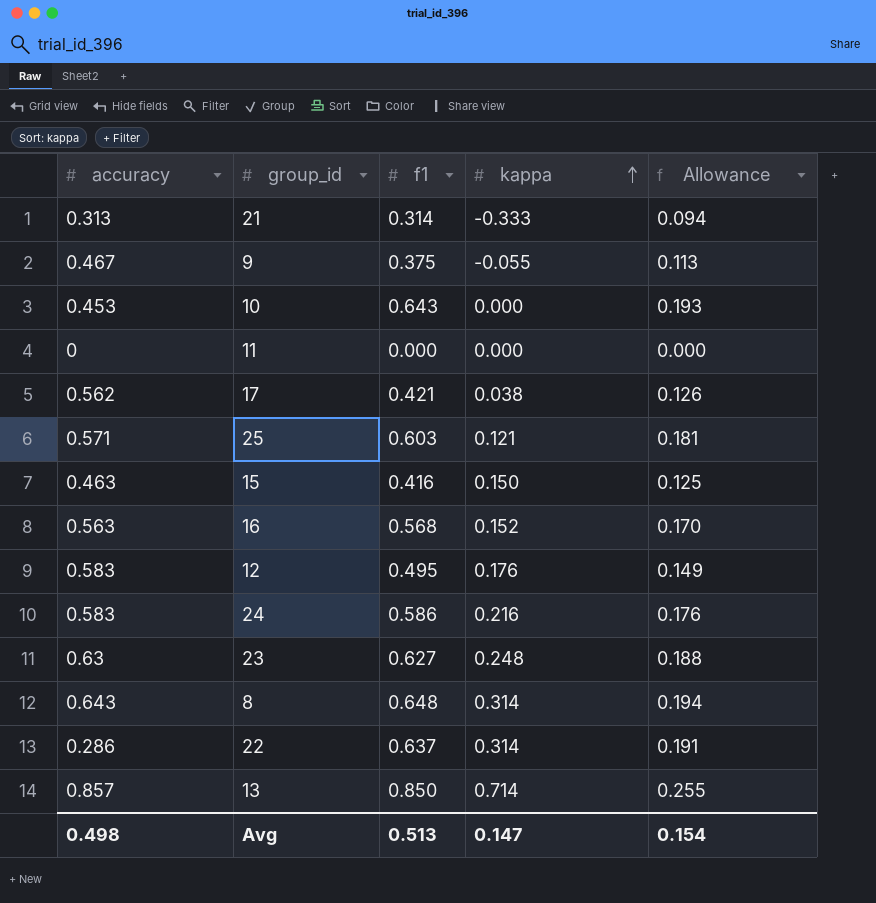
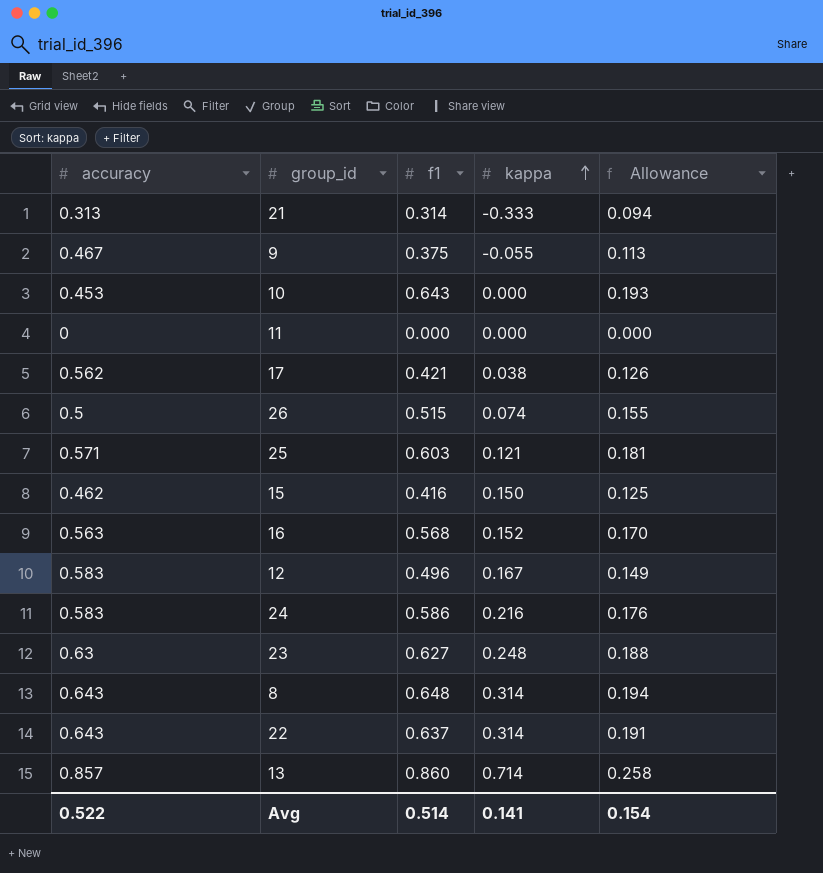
row 26: none -> 0.5 | 0.515 | 0.074 | 0.155
15 | accuracy: 0.463 -> 0.462
12 | f1: 0.495 -> 0.496
12 | kappa: 0.176 -> 0.167
22 | accuracy: 0.286 -> 0.643
13 | f1: 0.850 -> 0.860
13 | Allowance: 0.255 -> 0.258
Avg | accuracy: 0.498 -> 0.522
Avg | f1: 0.513 -> 0.514
Avg | kappa: 0.147 -> 0.141

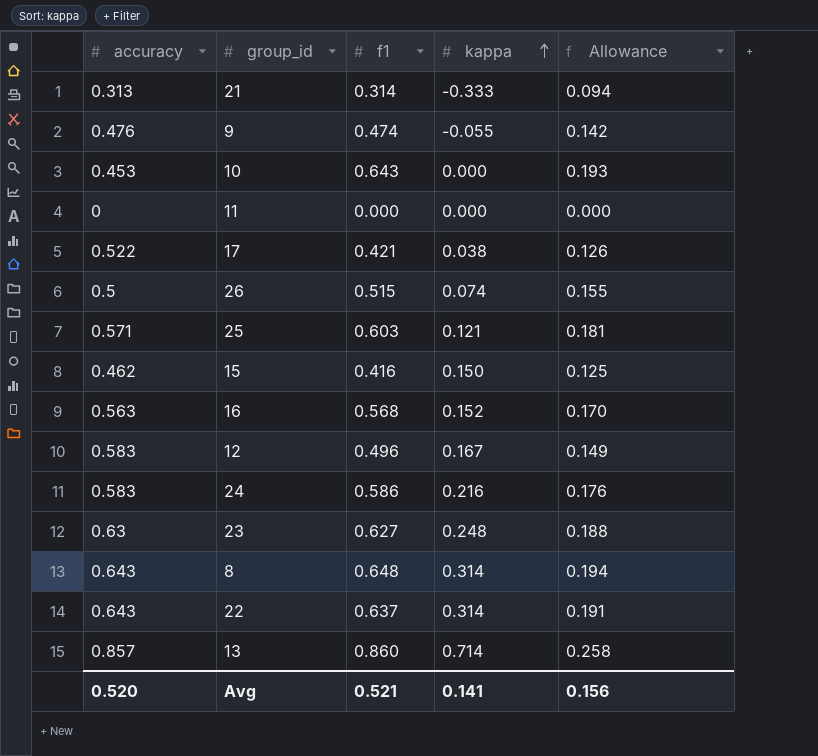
9 | accuracy: 0.467 -> 0.476
9 | f1: 0.375 -> 0.474
9 | Allowance: 0.113 -> 0.142
17 | accuracy: 0.562 -> 0.522
Avg | accuracy: 0.522 -> 0.520
Avg | f1: 0.514 -> 0.521
Avg | Allowance: 0.154 -> 0.156

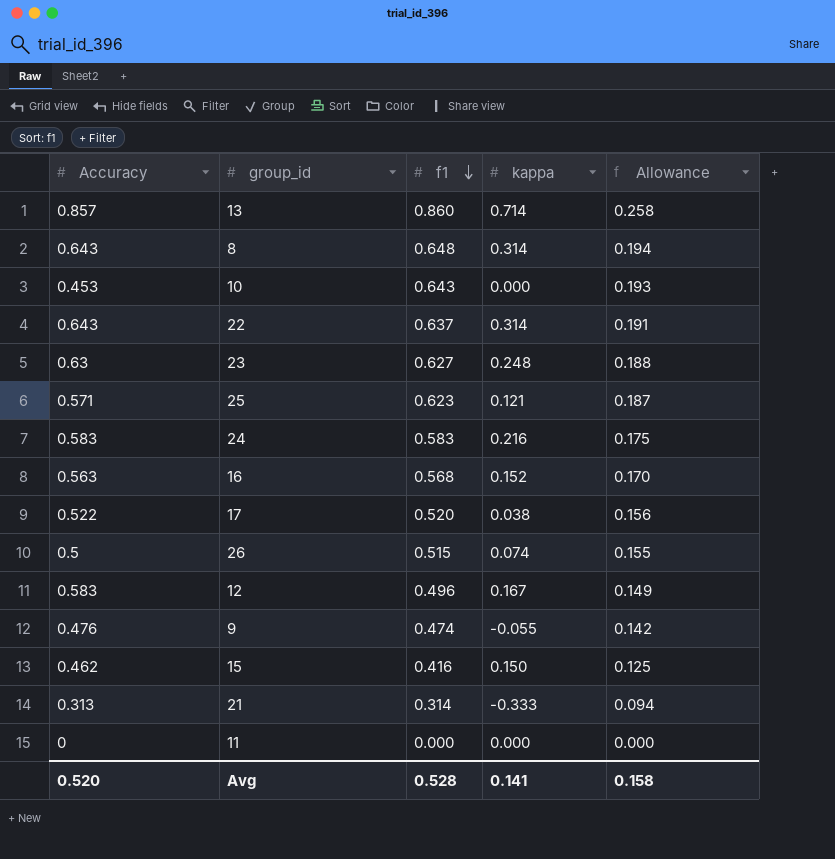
row order: kappa ascending -> f1 descending
column name: accuracy -> Accuracy
25 | f1: 0.603 -> 0.623
25 | Allowance: 0.181 -> 0.187
24 | f1: 0.586 -> 0.583
24 | Allowance: 0.176 -> 0.175
17 | f1: 0.421 -> 0.520
17 | Allowance: 0.126 -> 0.156
Avg | f1: 0.521 -> 0.528
Avg | Allowance: 0.156 -> 0.158

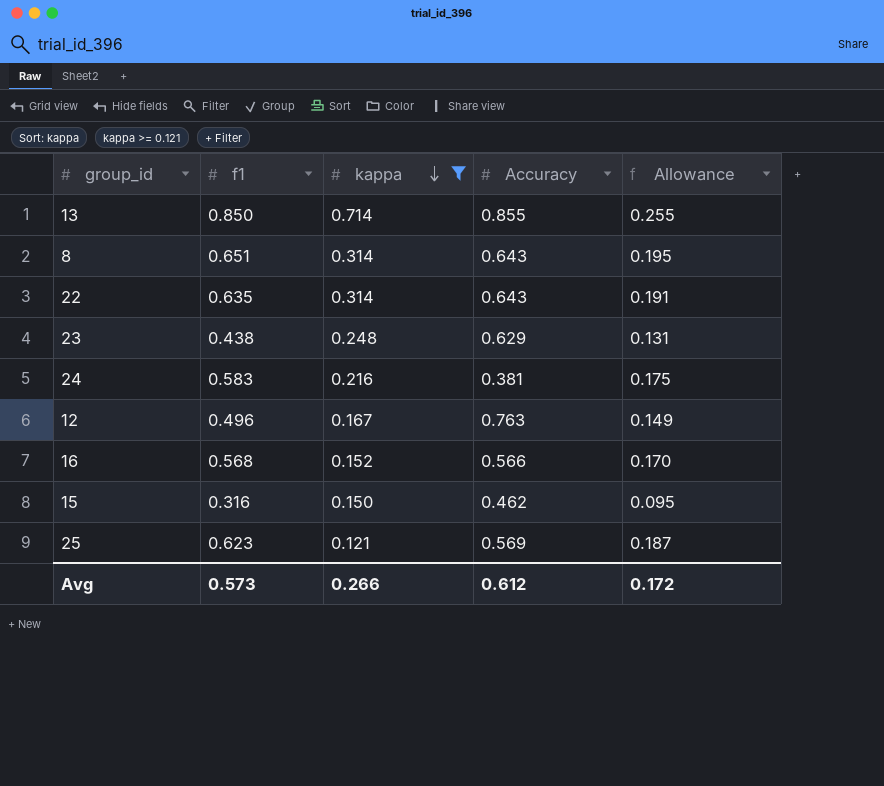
filter: none -> kappa >= 0.121
row order: f1 descending -> kappa descending
column Accuracy | position: 1 -> 4
13 | f1: 0.860 -> 0.850
13 | Accuracy: 0.857 -> 0.855
13 | Allowance: 0.258 -> 0.255
8 | f1: 0.648 -> 0.651
8 | Allowance: 0.194 -> 0.195
22 | f1: 0.637 -> 0.635
23 | f1: 0.627 -> 0.438
23 | Accuracy: 0.63 -> 0.629
23 | Allowance: 0.188 -> 0.131
24 | Accuracy: 0.583 -> 0.381
12 | Accuracy: 0.583 -> 0.763
16 | Accuracy: 0.563 -> 0.566
15 | f1: 0.416 -> 0.316
15 | Allowance: 0.125 -> 0.095
25 | Accuracy: 0.571 -> 0.569
Avg | f1: 0.528 -> 0.573
Avg | kappa: 0.141 -> 0.266
Avg | Accuracy: 0.520 -> 0.612
Avg | Allowance: 0.158 -> 0.172

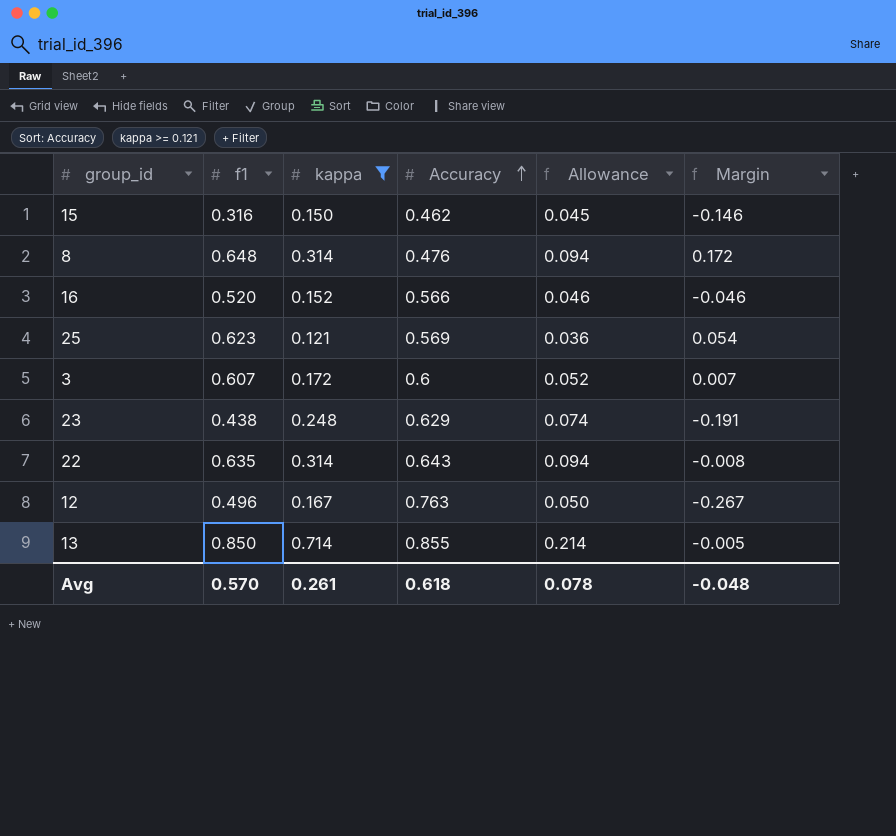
row order: kappa descending -> Accuracy ascending
column Allowance | formula: [f1] * 0.3 -> [kappa] * 0.3
column Margin | formula: none -> [f1] - [Accuracy]
row 24: 0.583 | 0.216 | 0.381 | 0.175 -> none
8 | f1: 0.651 -> 0.648
8 | Accuracy: 0.643 -> 0.476
16 | f1: 0.568 -> 0.520
row 3: none -> 0.607 | 0.172 | 0.6 | 0.052 | 0.007
Avg | f1: 0.573 -> 0.570
Avg | kappa: 0.266 -> 0.261
Avg | Accuracy: 0.612 -> 0.618
Avg | Allowance: 0.172 -> 0.078

